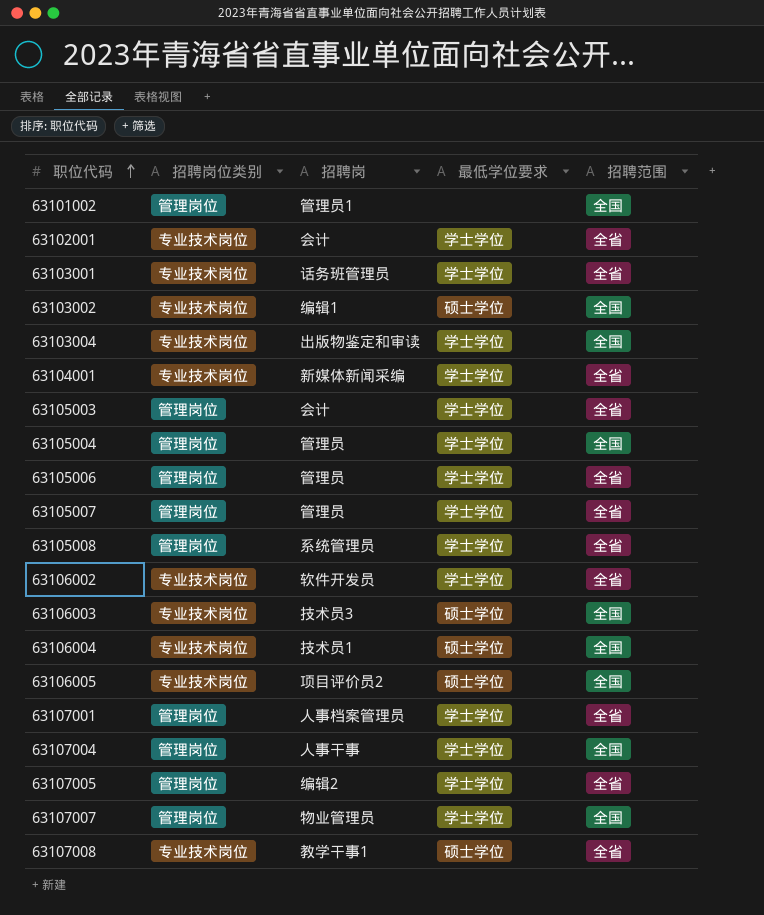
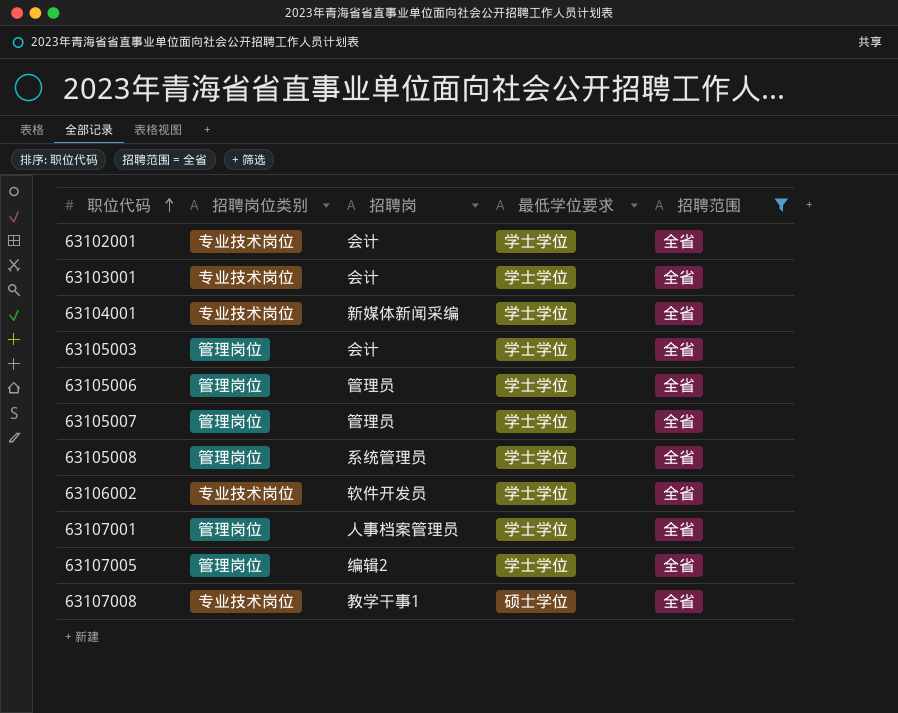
filter: none -> 招聘范围 = 全省
63103001 | 招聘岗: 话务班管理员 -> 会计

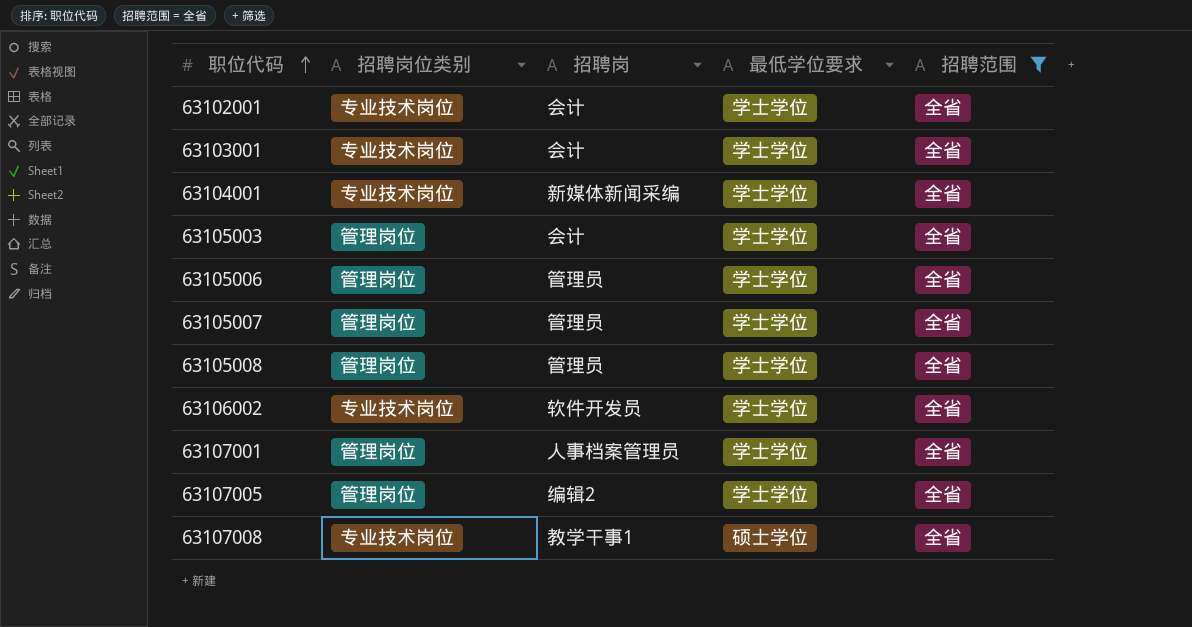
63105008 | 招聘岗: 系统管理员 -> 管理员

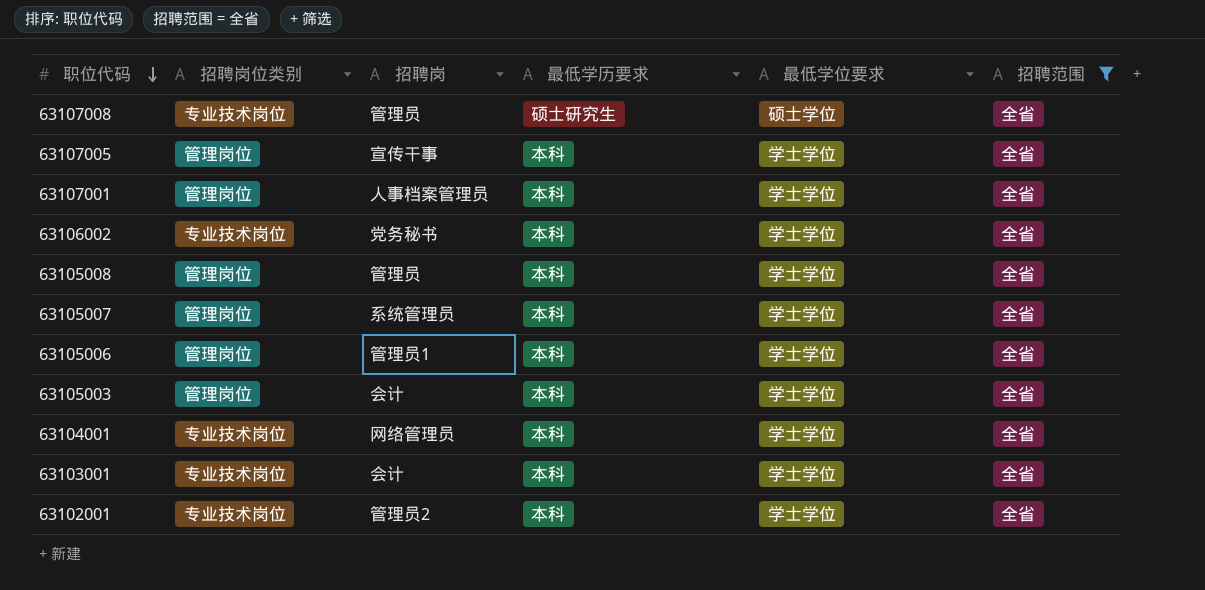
row order: 职位代码 ascending -> 职位代码 descending
column 最低学历要求 | position: none -> 4
63107008 | 招聘岗: 教学干事1 -> 管理员
63107005 | 招聘岗: 编辑2 -> 宣传干事
63106002 | 招聘岗: 软件开发员 -> 党务秘书
63105007 | 招聘岗: 管理员 -> 系统管理员
63105006 | 招聘岗: 管理员 -> 管理员1
63104001 | 招聘岗: 新媒体新闻采编 -> 网络管理员
63102001 | 招聘岗: 会计 -> 管理员2

